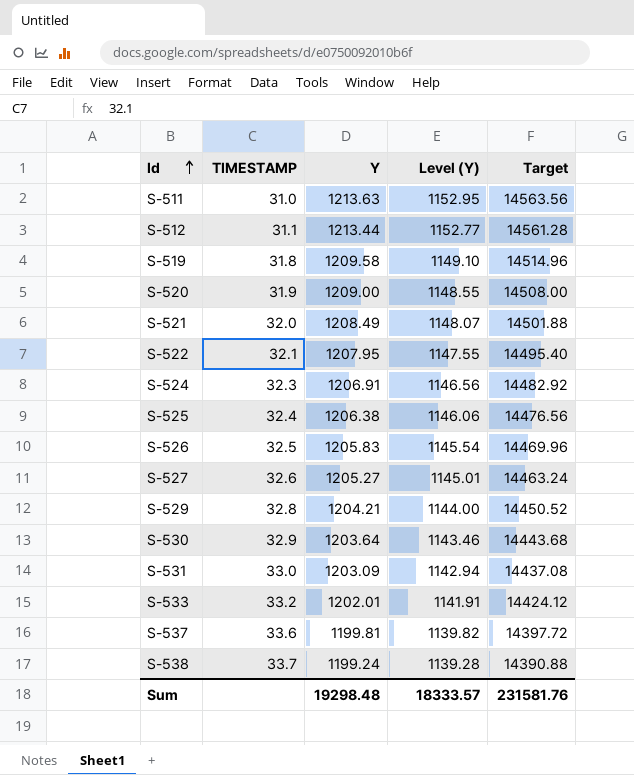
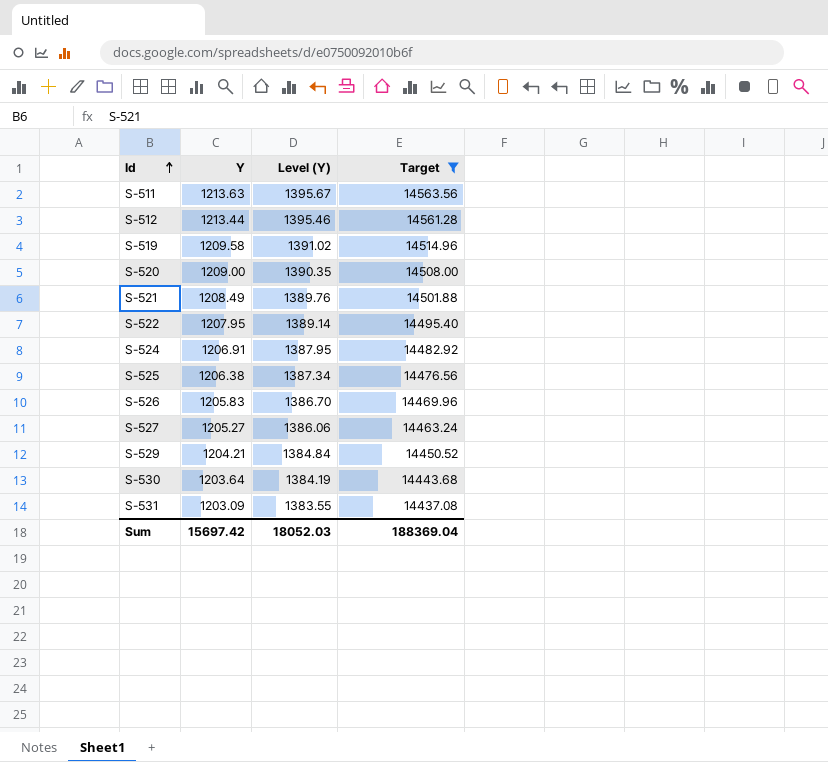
filter: none -> Target >= 14437.08
column TIMESTAMP | position: 2 -> none
column Level (Y) | formula: [Y] * 0.95 -> [Y] * 1.15
Sum | Y: 19298.48 -> 15697.42
Sum | Level (Y): 18333.57 -> 18052.03
Sum | Target: 231581.76 -> 188369.04

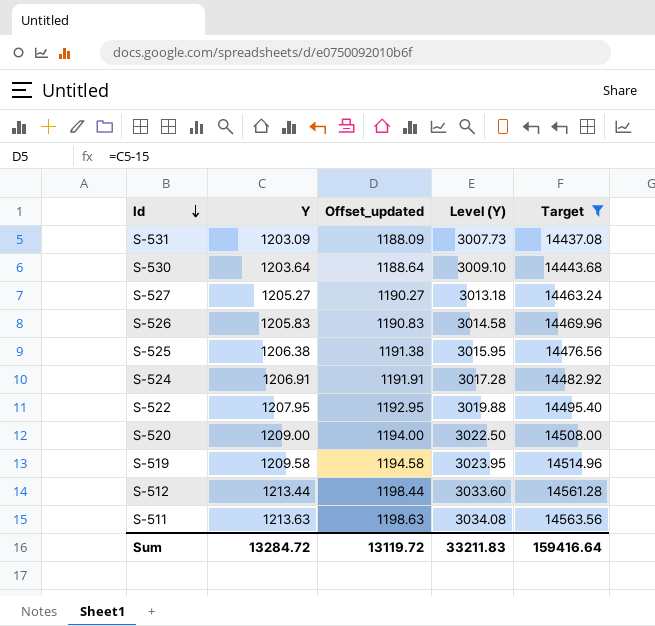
row order: Id ascending -> Id descending
column Offset_updated | formula: none -> [Y] - 15
column Level (Y) | formula: [Y] * 1.15 -> [Y] * 2.5
row S-521: 1208.49 | 1389.76 | 14501.88 -> none
row S-529: 1204.21 | 1384.84 | 14450.52 -> none
Sum | Y: 15697.42 -> 13284.72
Sum | Level (Y): 18052.03 -> 33211.83
Sum | Target: 188369.04 -> 159416.64

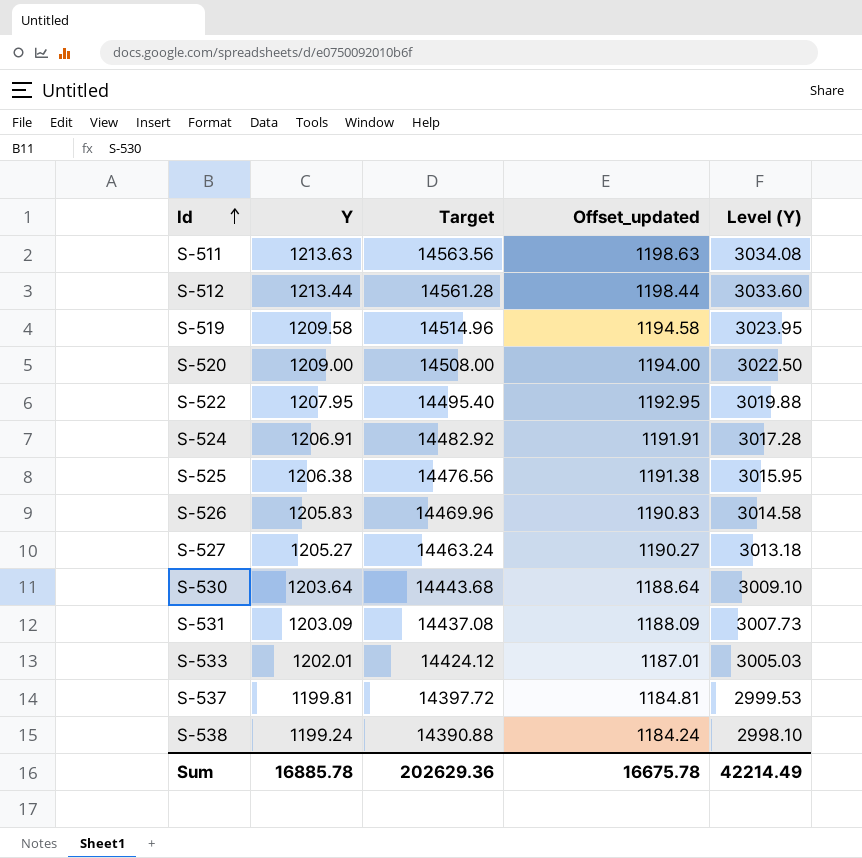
filter: Target >= 14437.08 -> none
row order: Id descending -> Id ascending
column Target | position: 5 -> 3
Sum | Y: 13284.72 -> 16885.78
Sum | Target: 159416.64 -> 202629.36
Sum | Offset_updated: 13119.72 -> 16675.78
Sum | Level (Y): 33211.83 -> 42214.49

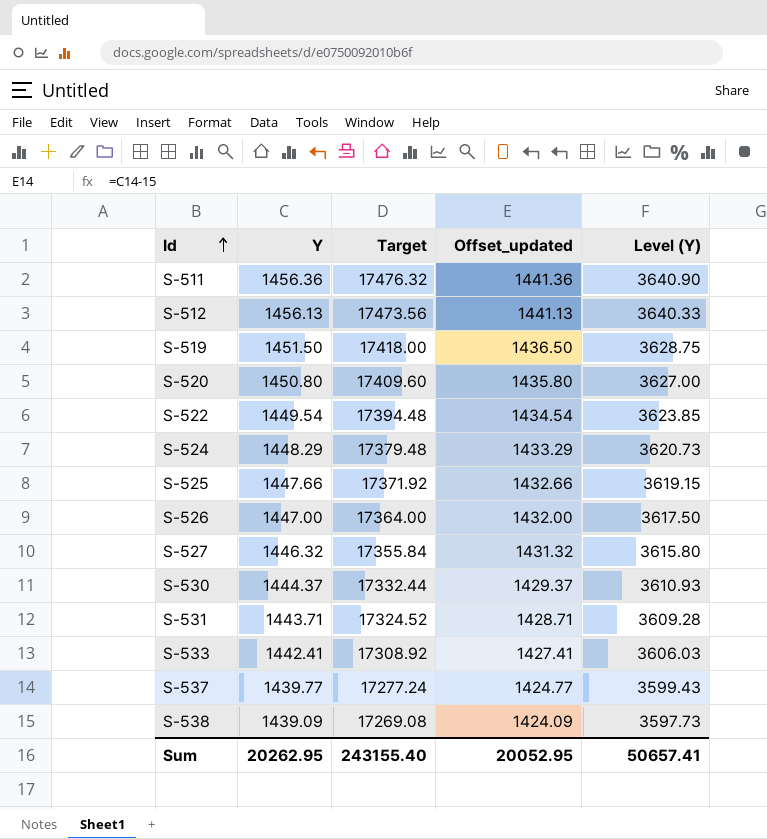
S-511 | Y: 1213.63 -> 1456.36
S-511 | Target: 14563.56 -> 17476.32
S-511 | Offset_updated: 1198.63 -> 1441.36
S-511 | Level (Y): 3034.08 -> 3640.90
S-512 | Y: 1213.44 -> 1456.13
S-512 | Target: 14561.28 -> 17473.56
S-512 | Offset_updated: 1198.44 -> 1441.13
S-512 | Level (Y): 3033.60 -> 3640.33
S-519 | Y: 1209.58 -> 1451.50
S-519 | Target: 14514.96 -> 17418.00
S-519 | Offset_updated: 1194.58 -> 1436.50
S-519 | Level (Y): 3023.95 -> 3628.75
S-520 | Y: 1209.00 -> 1450.80
S-520 | Target: 14508.00 -> 17409.60
S-520 | Offset_updated: 1194.00 -> 1435.80
S-520 | Level (Y): 3022.50 -> 3627.00
S-522 | Y: 1207.95 -> 1449.54
S-522 | Target: 14495.40 -> 17394.48
S-522 | Offset_updated: 1192.95 -> 1434.54
S-522 | Level (Y): 3019.88 -> 3623.85
S-524 | Y: 1206.91 -> 1448.29
S-524 | Target: 14482.92 -> 17379.48
S-524 | Offset_updated: 1191.91 -> 1433.29
S-524 | Level (Y): 3017.28 -> 3620.73
S-525 | Y: 1206.38 -> 1447.66
S-525 | Target: 14476.56 -> 17371.92
S-525 | Offset_updated: 1191.38 -> 1432.66
S-525 | Level (Y): 3015.95 -> 3619.15
S-526 | Y: 1205.83 -> 1447.00
S-526 | Target: 14469.96 -> 17364.00
S-526 | Offset_updated: 1190.83 -> 1432.00
S-526 | Level (Y): 3014.58 -> 3617.50
S-527 | Y: 1205.27 -> 1446.32
S-527 | Target: 14463.24 -> 17355.84
S-527 | Offset_updated: 1190.27 -> 1431.32
S-527 | Level (Y): 3013.18 -> 3615.80
S-530 | Y: 1203.64 -> 1444.37
S-530 | Target: 14443.68 -> 17332.44
S-530 | Offset_updated: 1188.64 -> 1429.37
S-530 | Level (Y): 3009.10 -> 3610.93
S-531 | Y: 1203.09 -> 1443.71
S-531 | Target: 14437.08 -> 17324.52
S-531 | Offset_updated: 1188.09 -> 1428.71
S-531 | Level (Y): 3007.73 -> 3609.28
S-533 | Y: 1202.01 -> 1442.41
S-533 | Target: 14424.12 -> 17308.92
S-533 | Offset_updated: 1187.01 -> 1427.41
S-533 | Level (Y): 3005.03 -> 3606.03
S-537 | Y: 1199.81 -> 1439.77
S-537 | Target: 14397.72 -> 17277.24
S-537 | Offset_updated: 1184.81 -> 1424.77
S-537 | Level (Y): 2999.53 -> 3599.43
S-538 | Y: 1199.24 -> 1439.09
S-538 | Target: 14390.88 -> 17269.08
S-538 | Offset_updated: 1184.24 -> 1424.09
S-538 | Level (Y): 2998.10 -> 3597.73
Sum | Y: 16885.78 -> 20262.95
Sum | Target: 202629.36 -> 243155.40
Sum | Offset_updated: 16675.78 -> 20052.95
Sum | Level (Y): 42214.49 -> 50657.41

